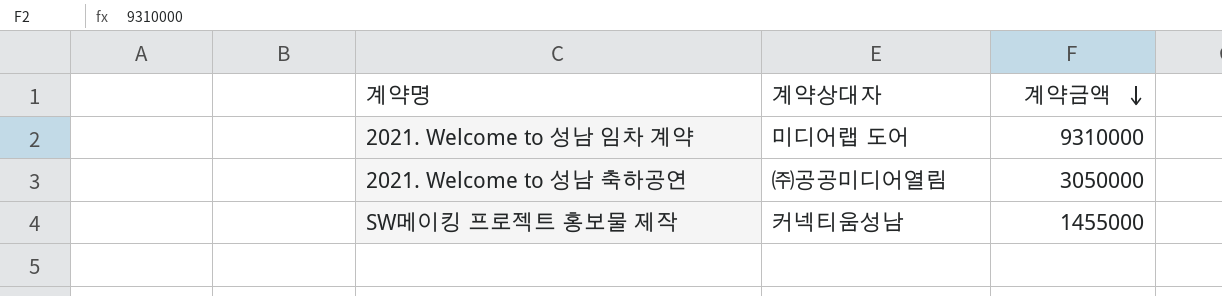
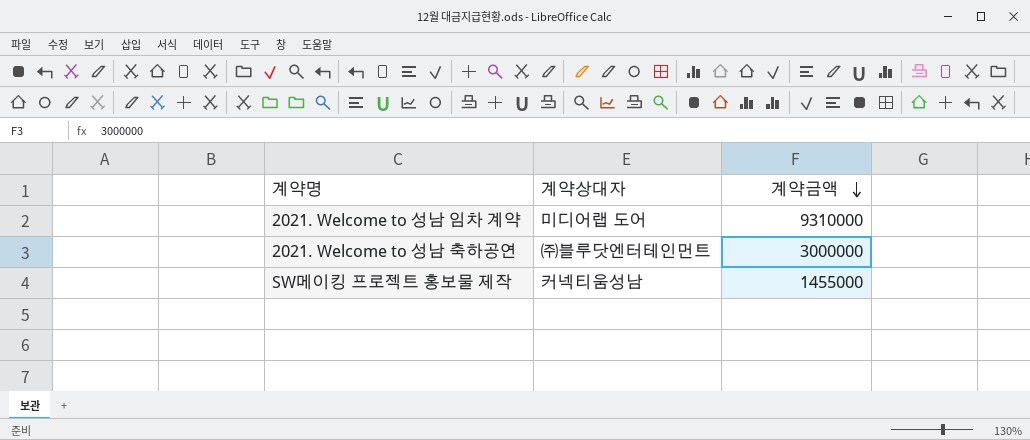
2021. Welcome to 성남 축하공연 | 계약상대자: ㈜공공미디어열림 -> ㈜블루닷엔터테인먼트
2021. Welcome to 성남 축하공연 | 계약금액: 3050000 -> 3000000

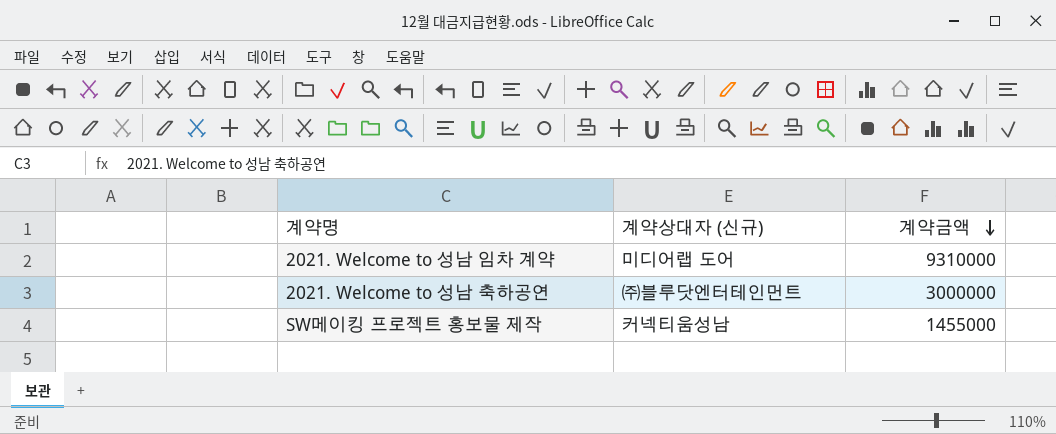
column name: 계약상대자 -> 계약상대자 (신규)

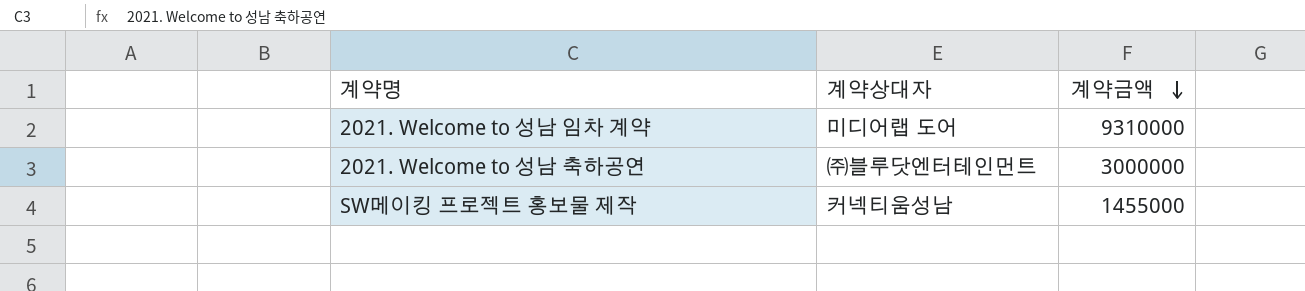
column name: 계약상대자 (신규) -> 계약상대자

